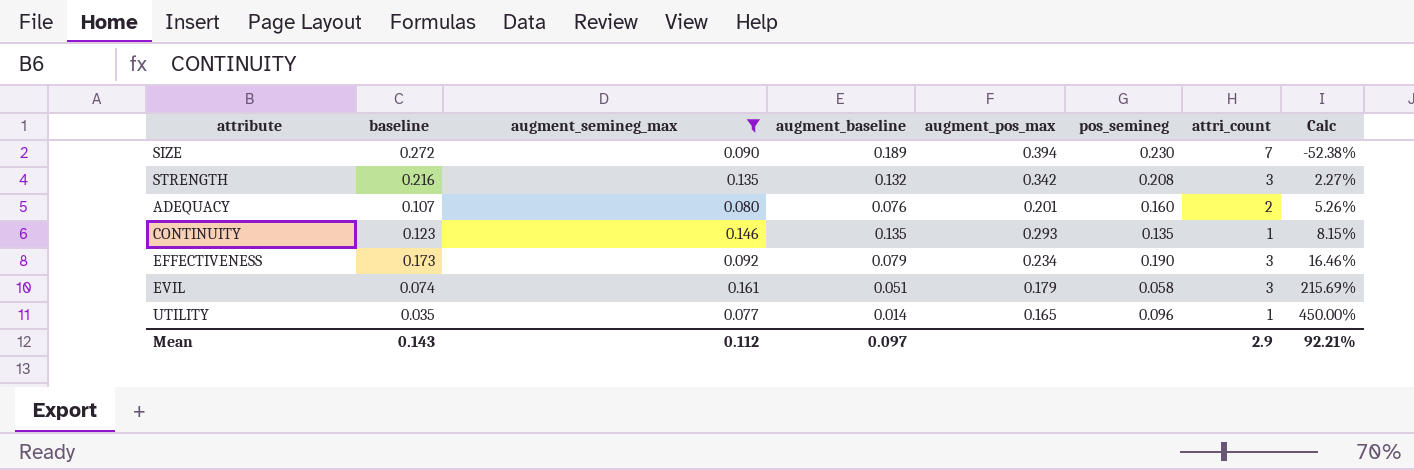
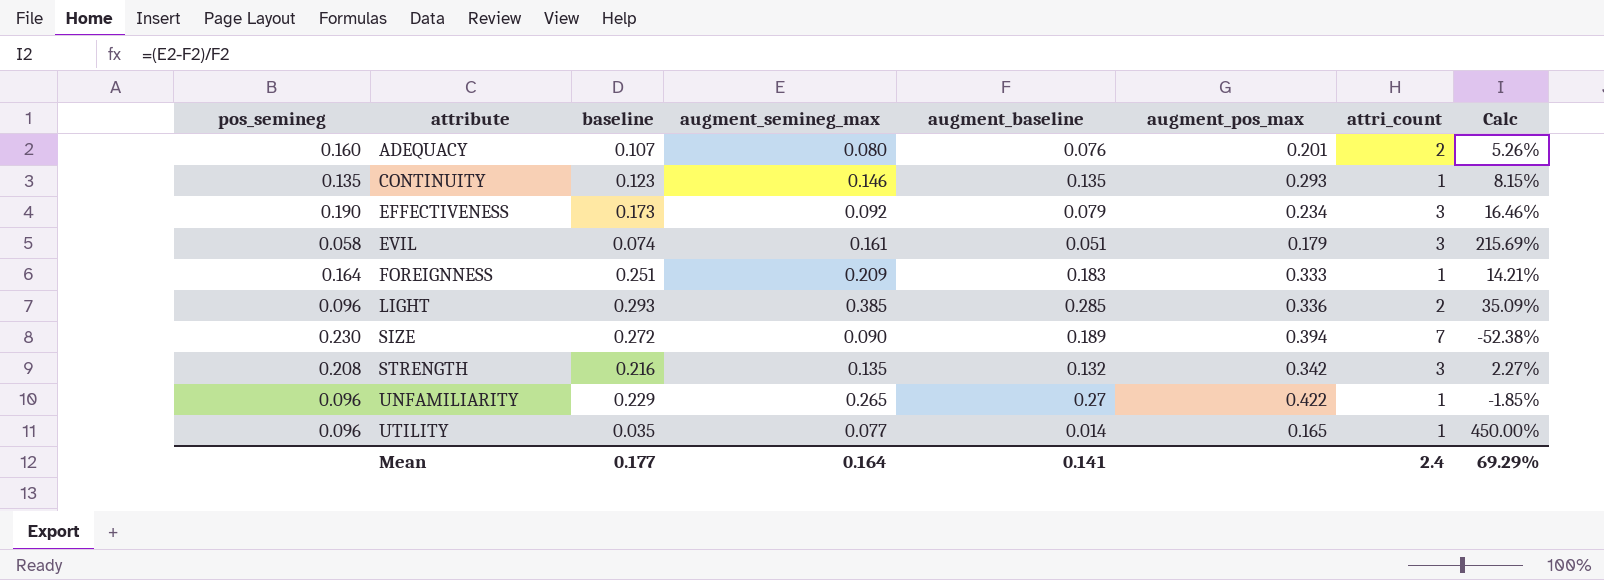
filter: augment_semineg_max <= 0.161 -> none
row order: Calc ascending -> attribute ascending
column pos_semineg | position: 6 -> 1
Mean | baseline: 0.143 -> 0.177
Mean | augment_semineg_max: 0.112 -> 0.164
Mean | augment_baseline: 0.097 -> 0.141
Mean | attri_count: 2.9 -> 2.4
Mean | Calc: 92.21% -> 69.29%

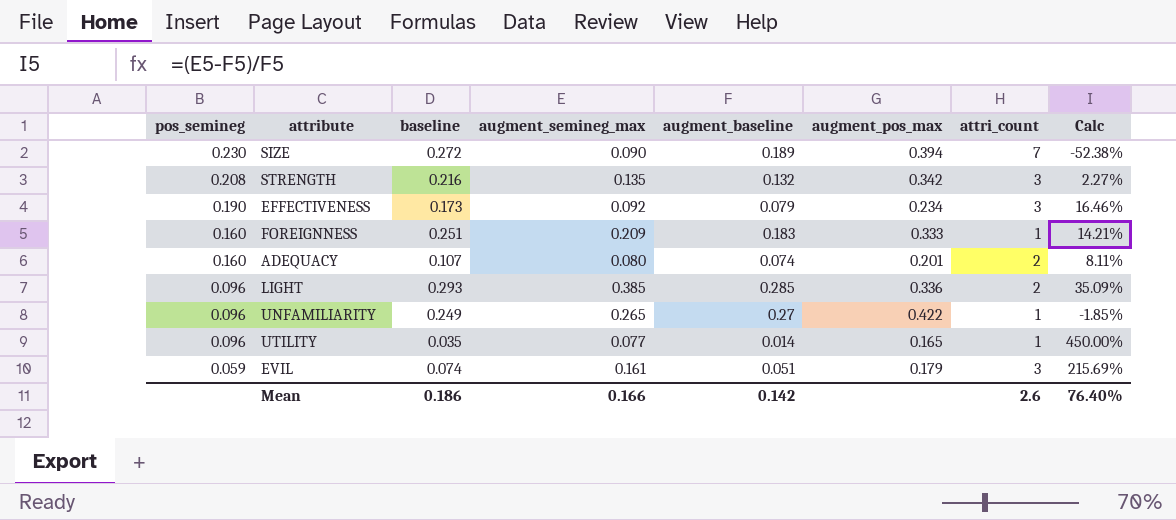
row order: attribute ascending -> pos_semineg descending
row CONTINUITY: 0.135 | 0.123 | 0.146 | 0.135 | 0.293 | 1 | 8.15% -> none
FOREIGNNESS | pos_semineg: 0.164 -> 0.160
ADEQUACY | augment_baseline: 0.076 -> 0.074
ADEQUACY | Calc: 5.26% -> 8.11%
UNFAMILIARITY | baseline: 0.229 -> 0.249
EVIL | pos_semineg: 0.058 -> 0.059
Mean | baseline: 0.177 -> 0.186
Mean | augment_semineg_max: 0.164 -> 0.166
Mean | augment_baseline: 0.141 -> 0.142
Mean | attri_count: 2.4 -> 2.6
Mean | Calc: 69.29% -> 76.40%

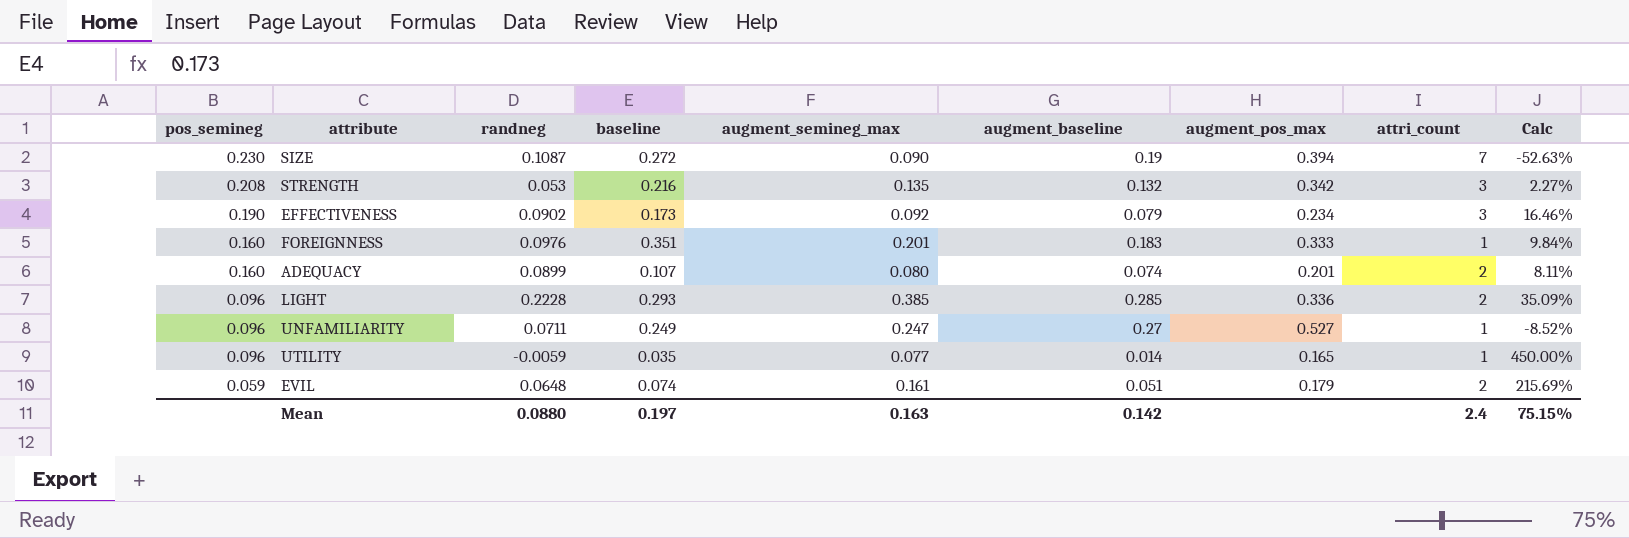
column randneg | position: none -> 3
SIZE | augment_baseline: 0.189 -> 0.19
SIZE | Calc: -52.38% -> -52.63%
FOREIGNNESS | baseline: 0.251 -> 0.351
FOREIGNNESS | augment_semineg_max: 0.209 -> 0.201
FOREIGNNESS | Calc: 14.21% -> 9.84%
UNFAMILIARITY | augment_semineg_max: 0.265 -> 0.247
UNFAMILIARITY | augment_pos_max: 0.422 -> 0.527
UNFAMILIARITY | Calc: -1.85% -> -8.52%
EVIL | attri_count: 3 -> 2
Mean | baseline: 0.186 -> 0.197
Mean | augment_semineg_max: 0.166 -> 0.163
Mean | attri_count: 2.6 -> 2.4
Mean | Calc: 76.40% -> 75.15%

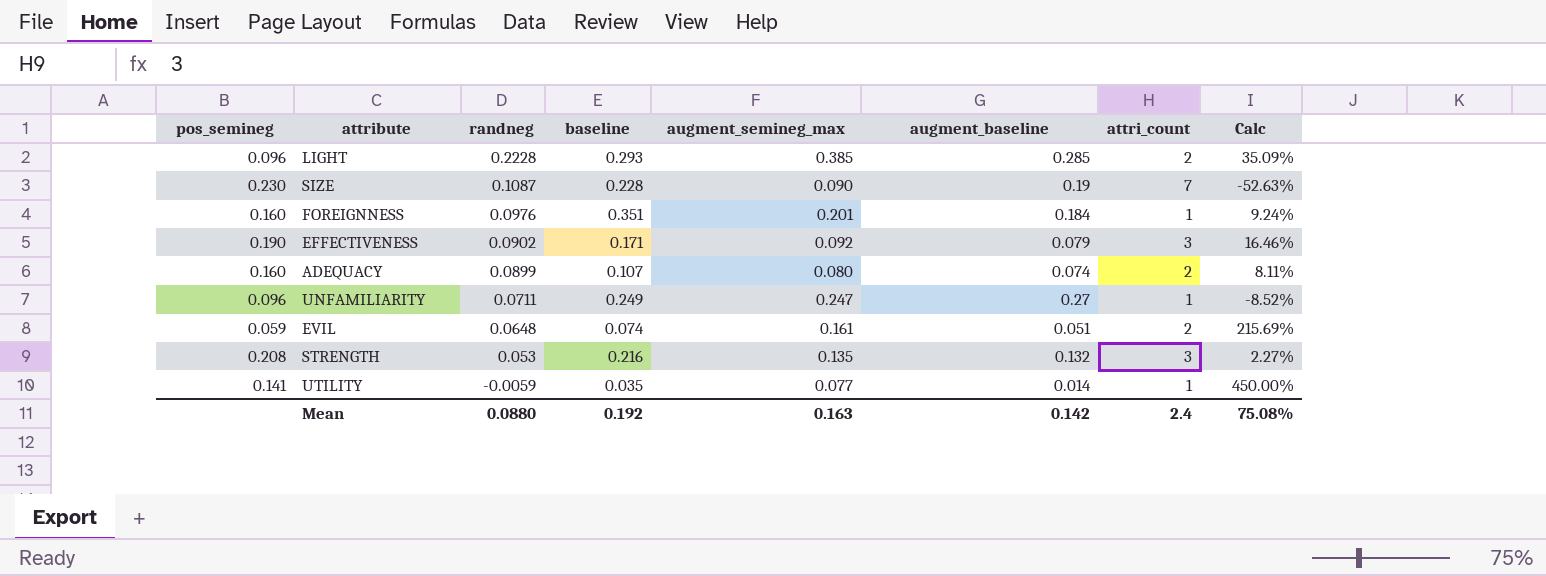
row order: pos_semineg descending -> randneg descending
column augment_pos_max | position: 7 -> none
SIZE | baseline: 0.272 -> 0.228
FOREIGNNESS | augment_baseline: 0.183 -> 0.184
FOREIGNNESS | Calc: 9.84% -> 9.24%
EFFECTIVENESS | baseline: 0.173 -> 0.171
UTILITY | pos_semineg: 0.096 -> 0.141
Mean | baseline: 0.197 -> 0.192
Mean | Calc: 75.15% -> 75.08%

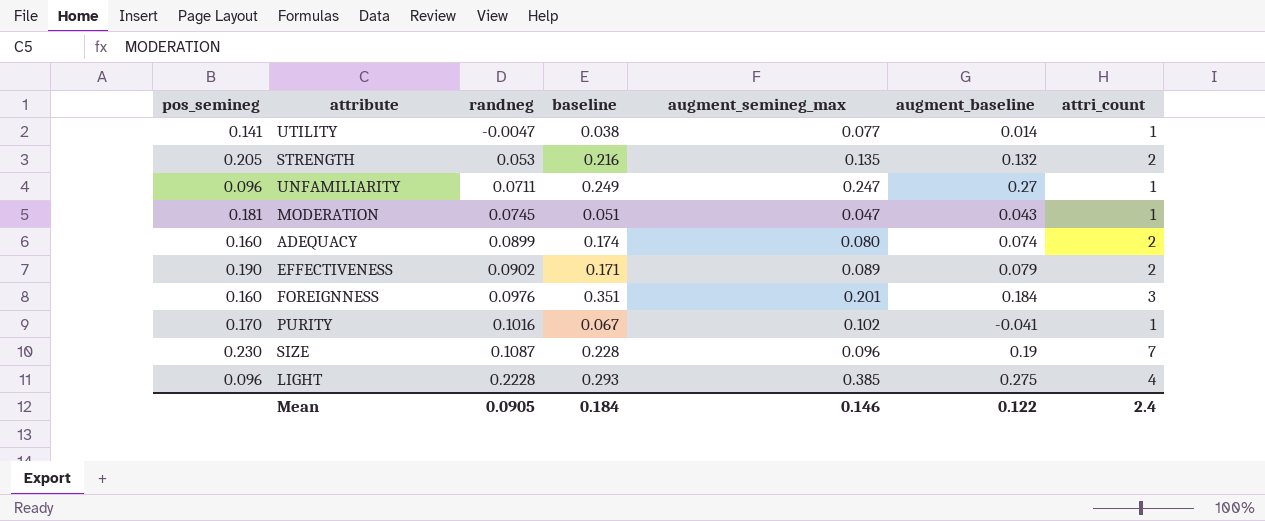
row order: randneg descending -> randneg ascending
column Calc | formula: ([augment_semineg_max] - [augment_baseline]) / [augment_baseline] -> none
row EVIL: 0.059 | 0.0648 | 0.074 | 0.161 | 0.051 | 2 | 215.69% -> none
UTILITY | randneg: -0.0059 -> -0.0047
UTILITY | baseline: 0.035 -> 0.038
STRENGTH | pos_semineg: 0.208 -> 0.205
STRENGTH | attri_count: 3 -> 2
row MODERATION: none -> 0.181 | 0.0745 | 0.051 | 0.047 | 0.043 | 1
ADEQUACY | baseline: 0.107 -> 0.174
EFFECTIVENESS | augment_semineg_max: 0.092 -> 0.089
EFFECTIVENESS | attri_count: 3 -> 2
FOREIGNNESS | attri_count: 1 -> 3
row PURITY: none -> 0.170 | 0.1016 | 0.067 | 0.102 | -0.041 | 1
SIZE | augment_semineg_max: 0.090 -> 0.096
LIGHT | augment_baseline: 0.285 -> 0.275
LIGHT | attri_count: 2 -> 4
Mean | randneg: 0.0880 -> 0.0905
Mean | baseline: 0.192 -> 0.184
Mean | augment_semineg_max: 0.163 -> 0.146
Mean | augment_baseline: 0.142 -> 0.122

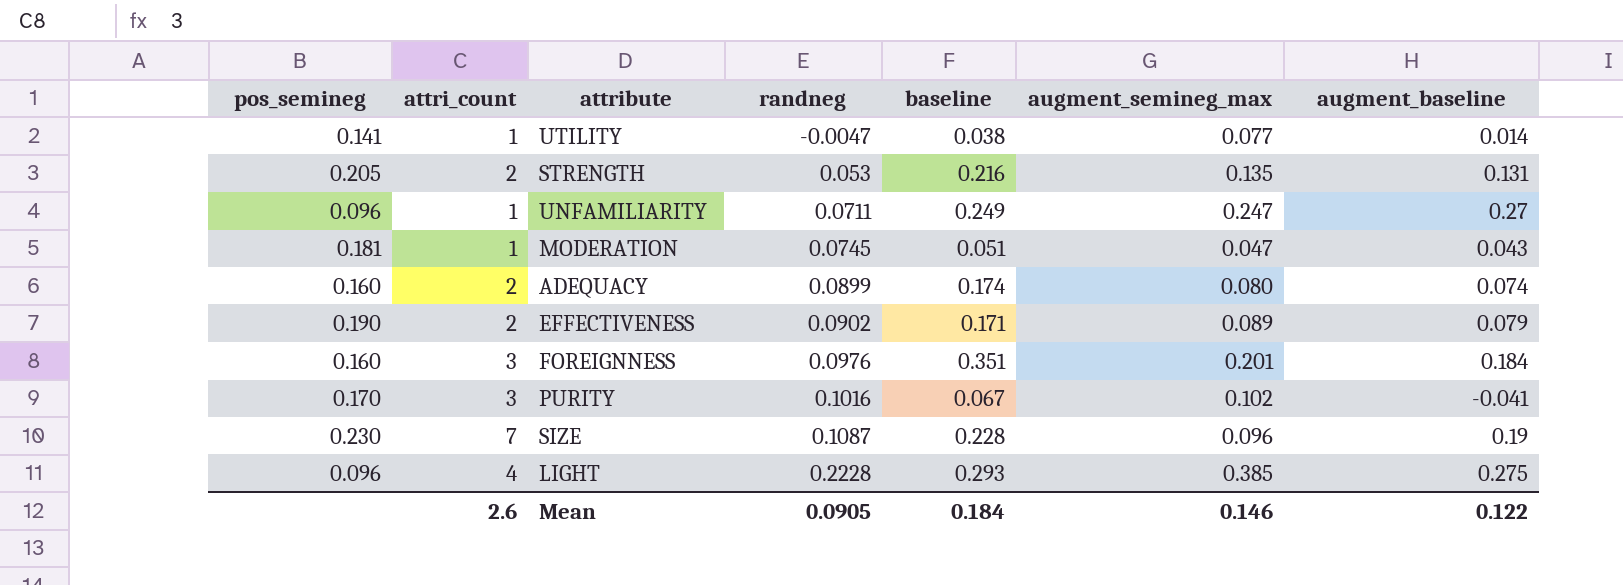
column attri_count | position: 7 -> 2
STRENGTH | augment_baseline: 0.132 -> 0.131
PURITY | attri_count: 1 -> 3
Mean | attri_count: 2.4 -> 2.6

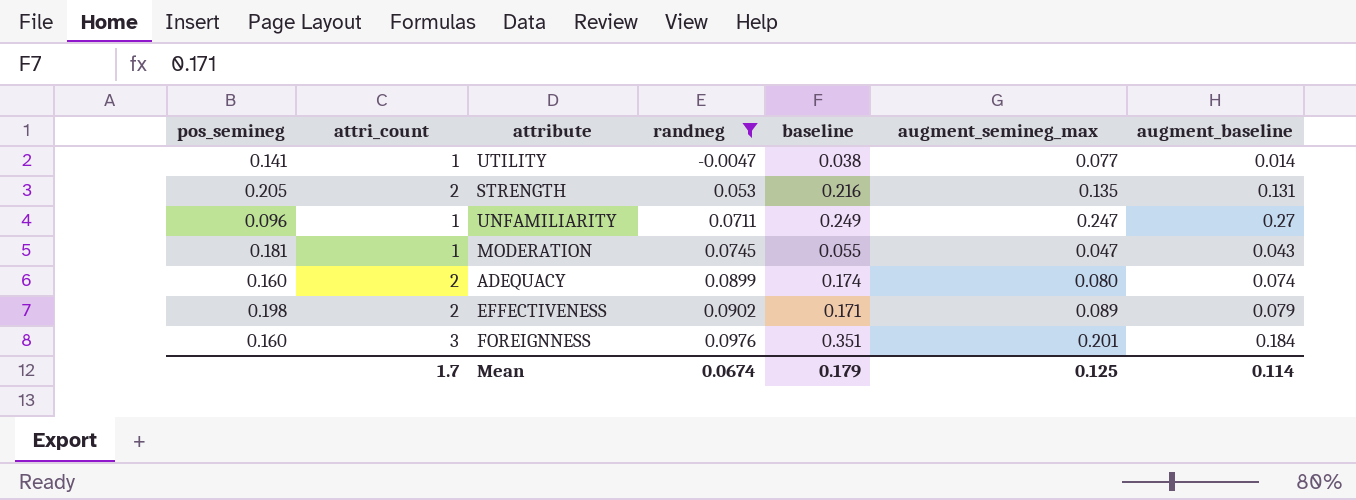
filter: none -> randneg <= 0.0976
MODERATION | baseline: 0.051 -> 0.055
EFFECTIVENESS | pos_semineg: 0.190 -> 0.198
Mean | attri_count: 2.6 -> 1.7
Mean | randneg: 0.0905 -> 0.0674
Mean | baseline: 0.184 -> 0.179
Mean | augment_semineg_max: 0.146 -> 0.125
Mean | augment_baseline: 0.122 -> 0.114

